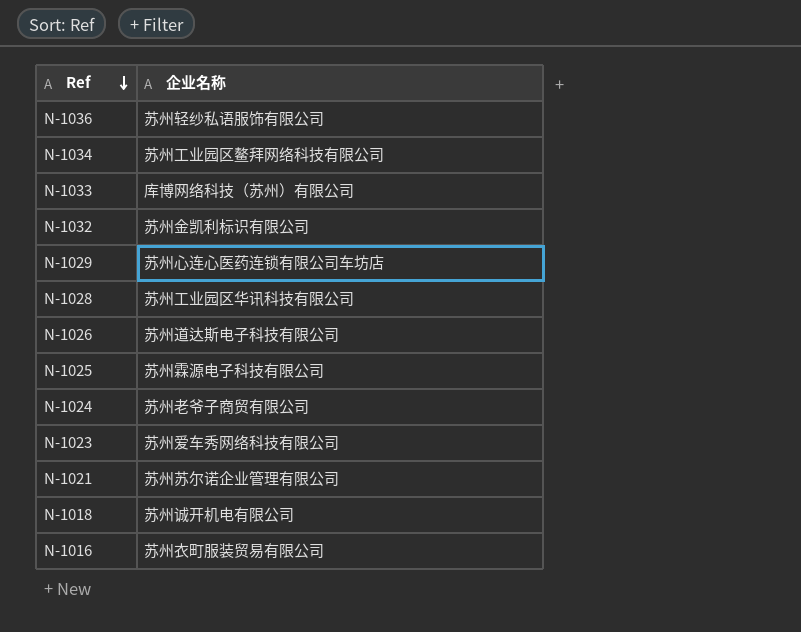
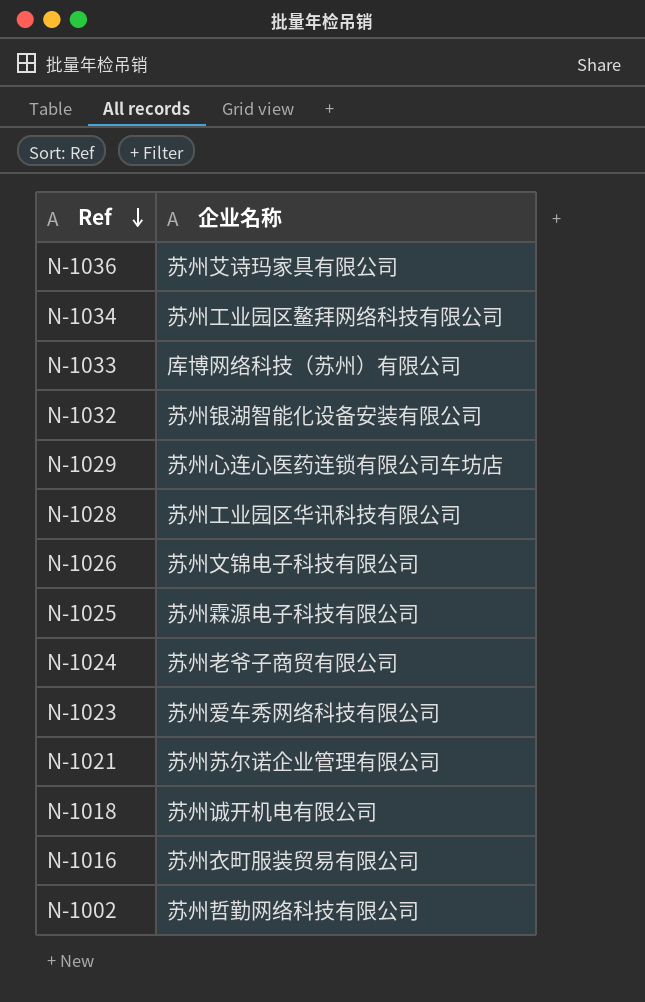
N-1036 | 企业名称: 苏州轻纱私语服饰有限公司 -> 苏州艾诗玛家具有限公司
N-1032 | 企业名称: 苏州金凯利标识有限公司 -> 苏州银湖智能化设备安装有限公司
N-1026 | 企业名称: 苏州道达斯电子科技有限公司 -> 苏州文锦电子科技有限公司
row N-1002: none -> 苏州哲勤网络科技有限公司

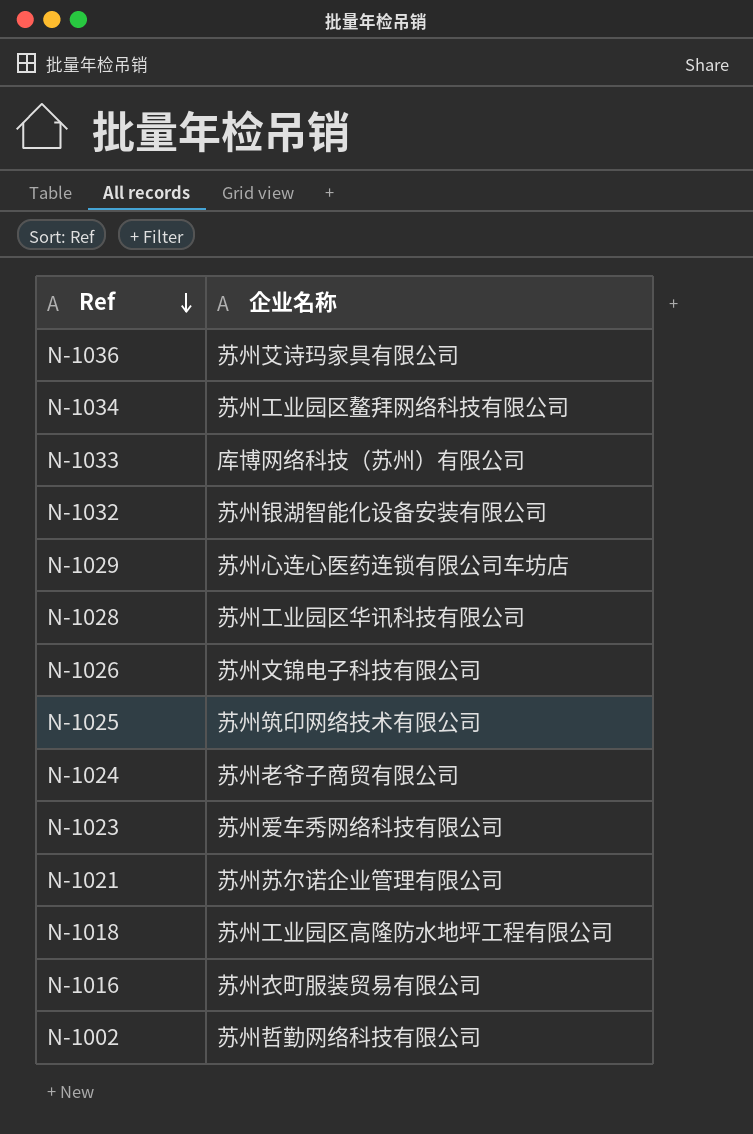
N-1025 | 企业名称: 苏州霖源电子科技有限公司 -> 苏州筑印网络技术有限公司
N-1018 | 企业名称: 苏州诚开机电有限公司 -> 苏州工业园区高隆防水地坪工程有限公司

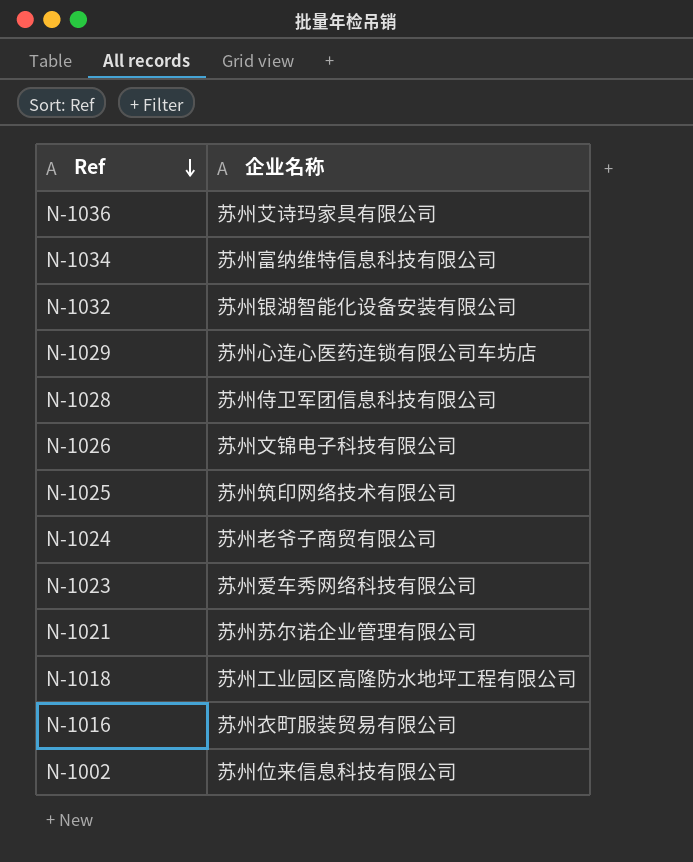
row N-1033: 库博网络科技（苏州）有限公司 -> none
N-1034 | 企业名称: 苏州工业园区鳌拜网络科技有限公司 -> 苏州富纳维特信息科技有限公司
N-1028 | 企业名称: 苏州工业园区华讯科技有限公司 -> 苏州侍卫军团信息科技有限公司
N-1002 | 企业名称: 苏州哲勤网络科技有限公司 -> 苏州位来信息科技有限公司

